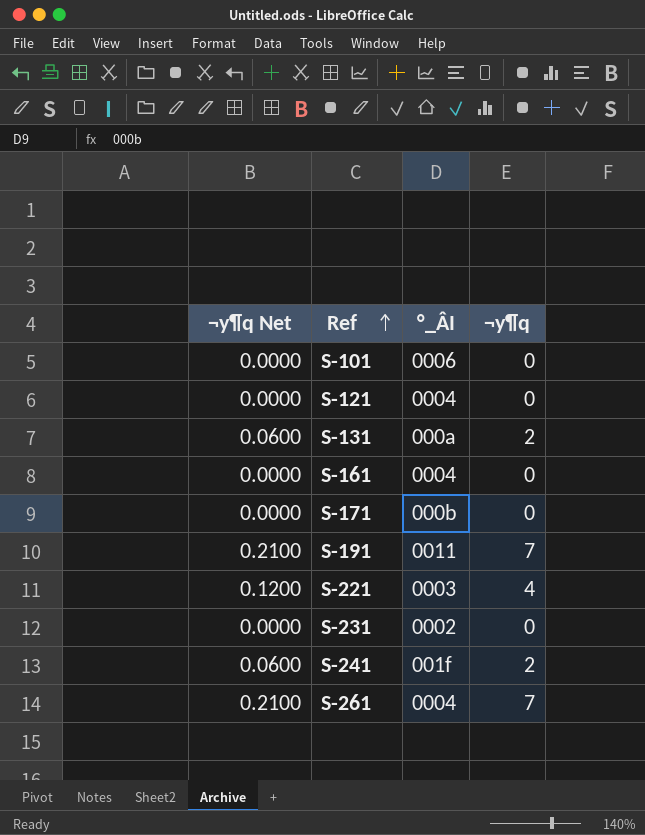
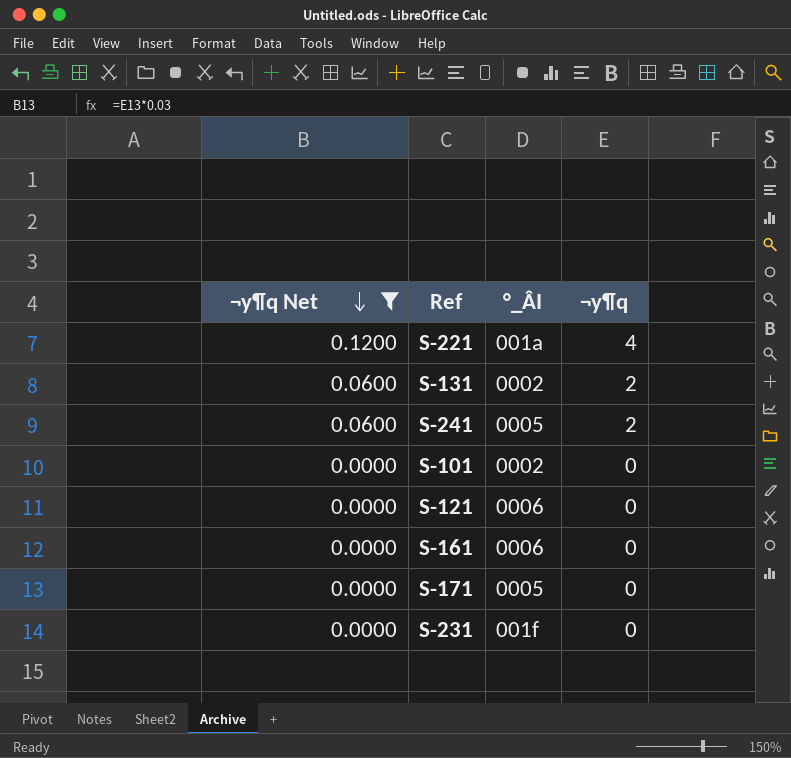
filter: none -> ¬y¶q Net != 0.2100
row order: Ref ascending -> ¬y¶q Net descending
S-221 | °_ÂI: 0003 -> 001a
S-131 | °_ÂI: 000a -> 0002
S-241 | °_ÂI: 001f -> 0005
S-101 | °_ÂI: 0006 -> 0002
S-121 | °_ÂI: 0004 -> 0006
S-161 | °_ÂI: 0004 -> 0006
S-171 | °_ÂI: 000b -> 0005
S-231 | °_ÂI: 0002 -> 001f

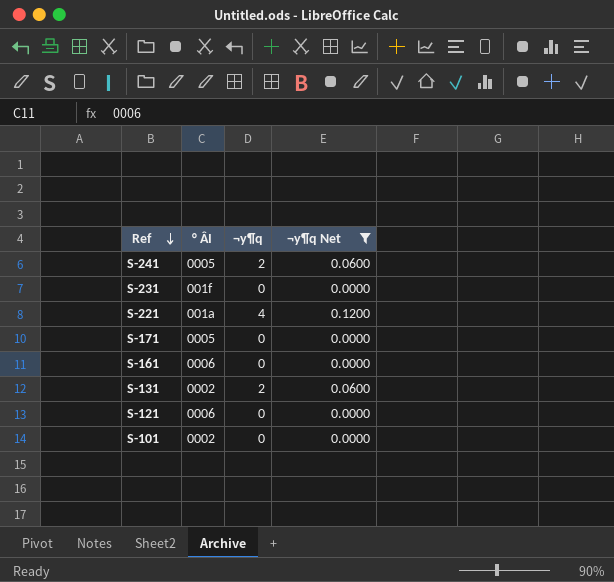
row order: ¬y¶q Net descending -> Ref descending
column name: °_ÂI -> ° ÂI
column ¬y¶q Net | position: 1 -> 4

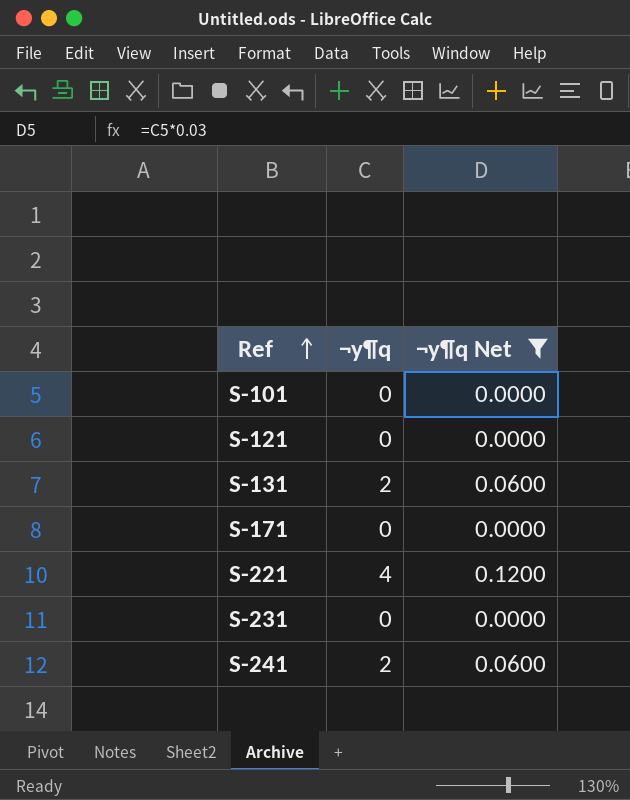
row order: Ref descending -> Ref ascending
column ° ÂI | position: 2 -> none
row S-161: 0006 | 0 | 0.0000 -> none

